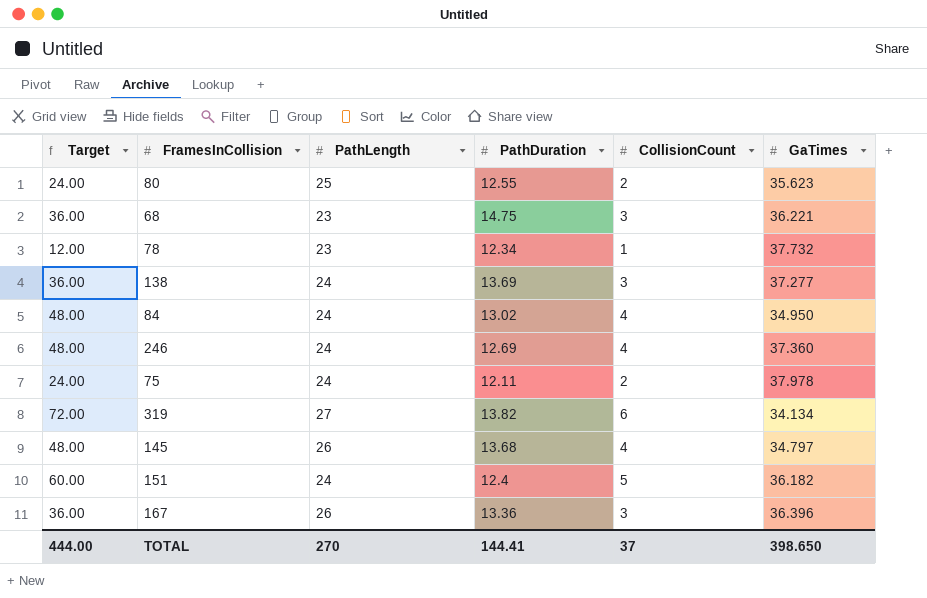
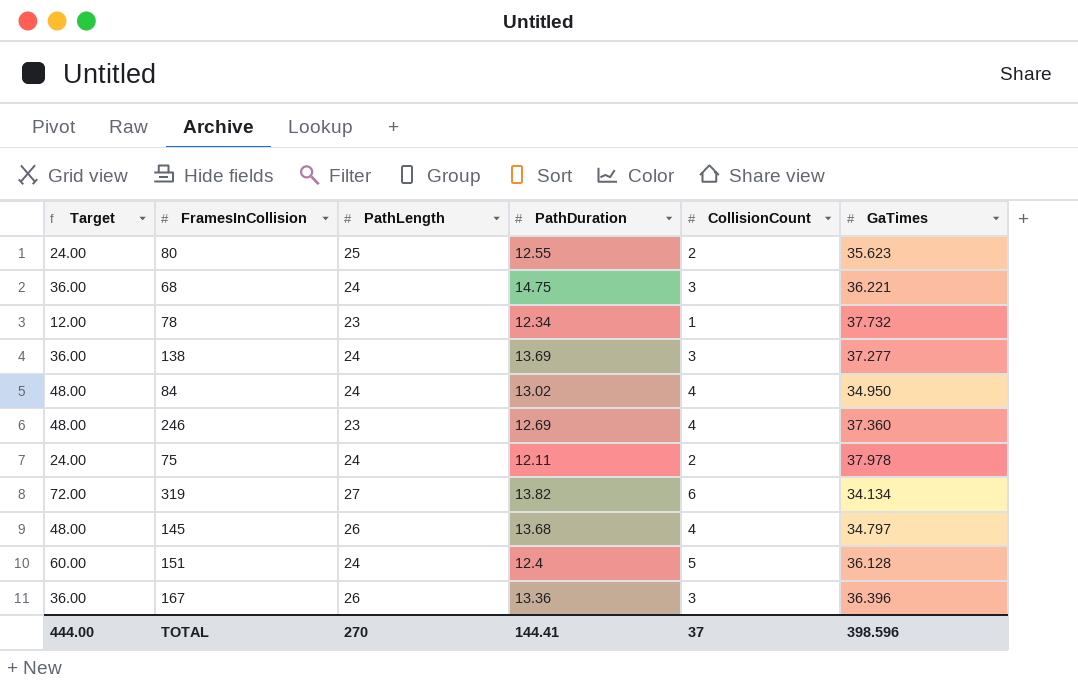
68 | PathLength: 23 -> 24
246 | PathLength: 24 -> 23
151 | GaTimes: 36.182 -> 36.128
TOTAL | GaTimes: 398.650 -> 398.596

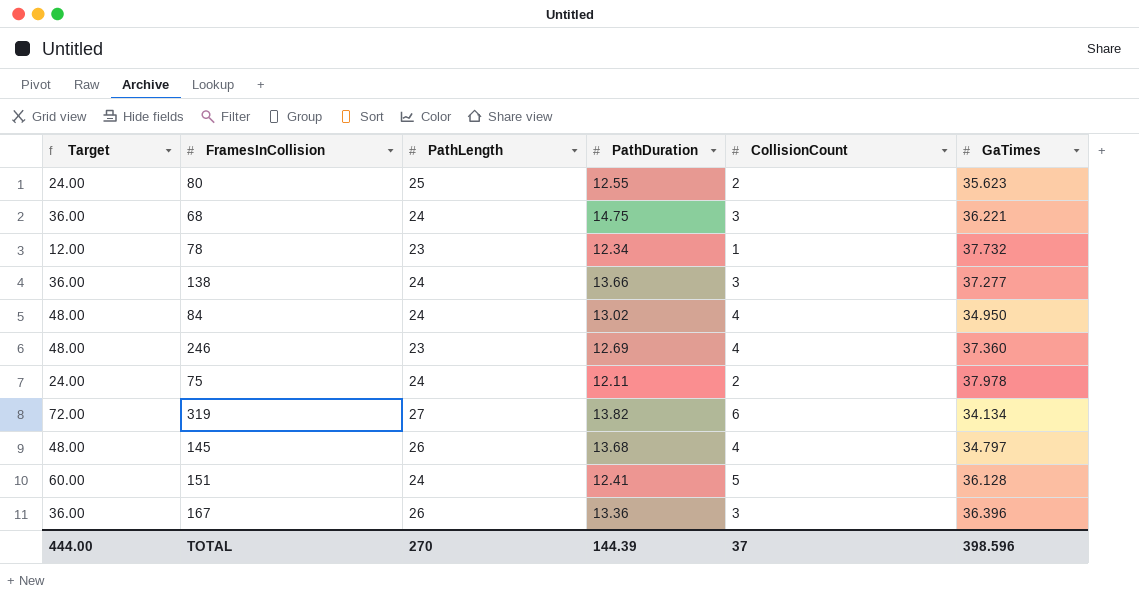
138 | PathDuration: 13.69 -> 13.66
151 | PathDuration: 12.4 -> 12.41
TOTAL | PathDuration: 144.41 -> 144.39

